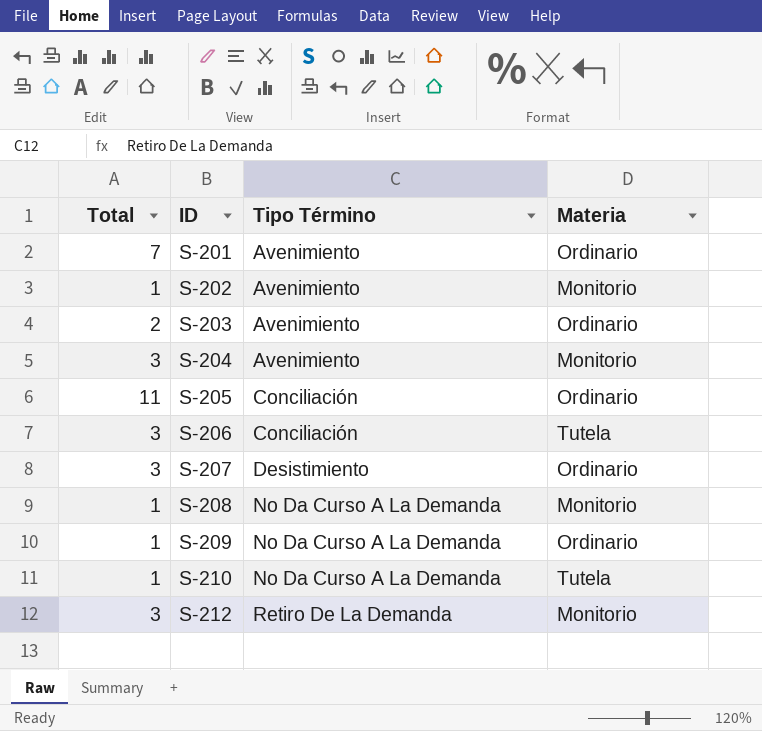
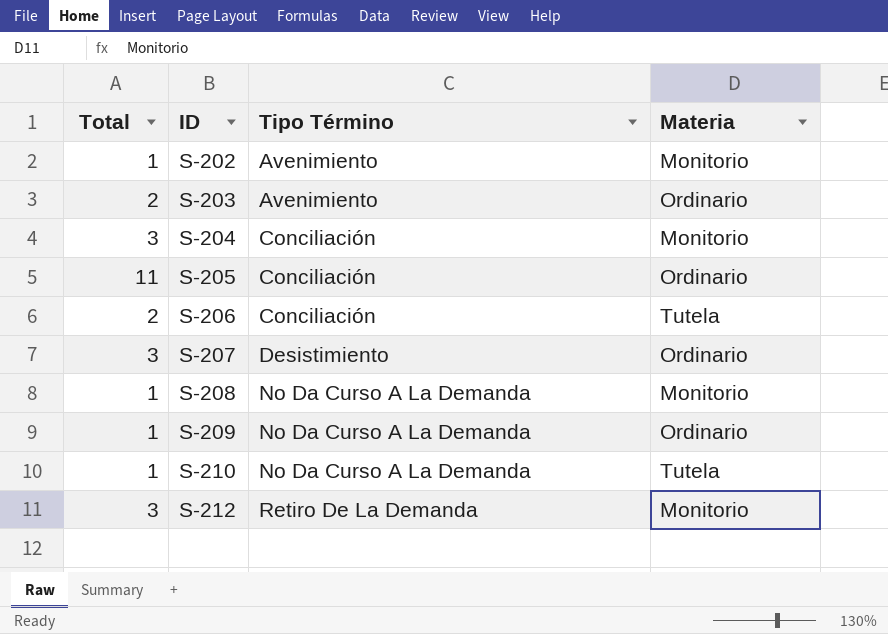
row S-201: 7 | Avenimiento | Ordinario -> none
S-204 | Tipo Término: Avenimiento -> Conciliación
S-206 | Total: 3 -> 2

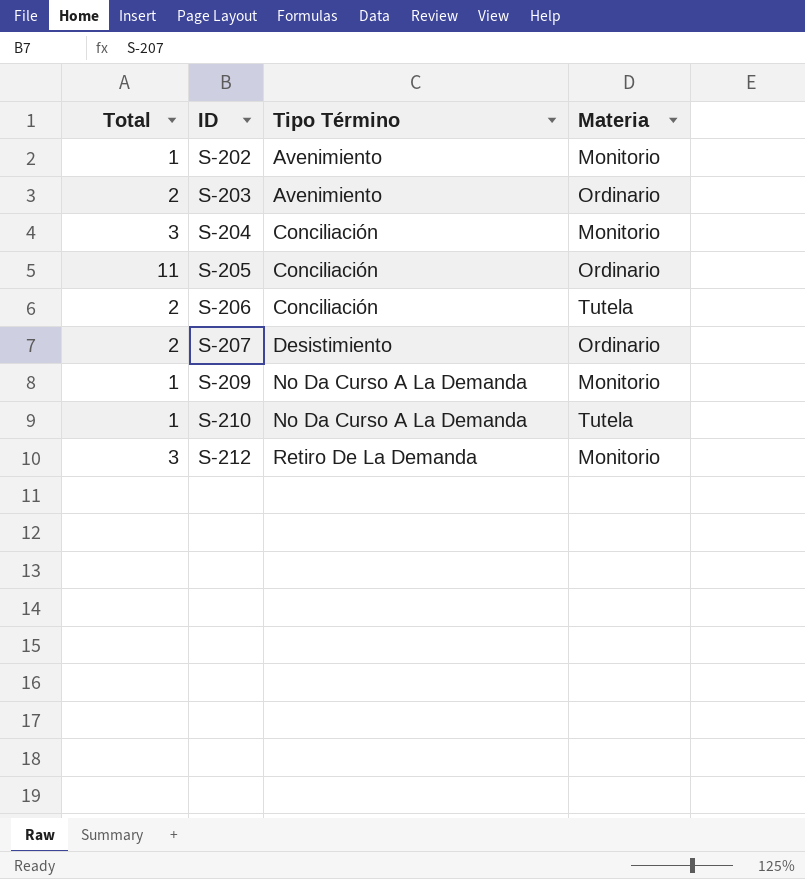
row S-208: 1 | No Da Curso A La Demanda | Monitorio -> none
S-207 | Total: 3 -> 2
S-209 | Materia: Ordinario -> Monitorio

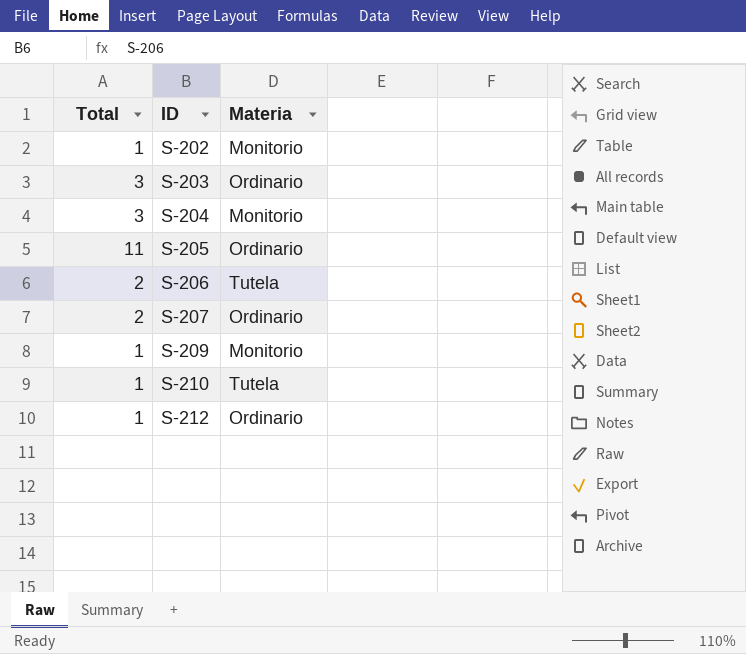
column Tipo Término | position: 3 -> none
S-203 | Total: 2 -> 3
S-212 | Total: 3 -> 1
S-212 | Materia: Monitorio -> Ordinario

